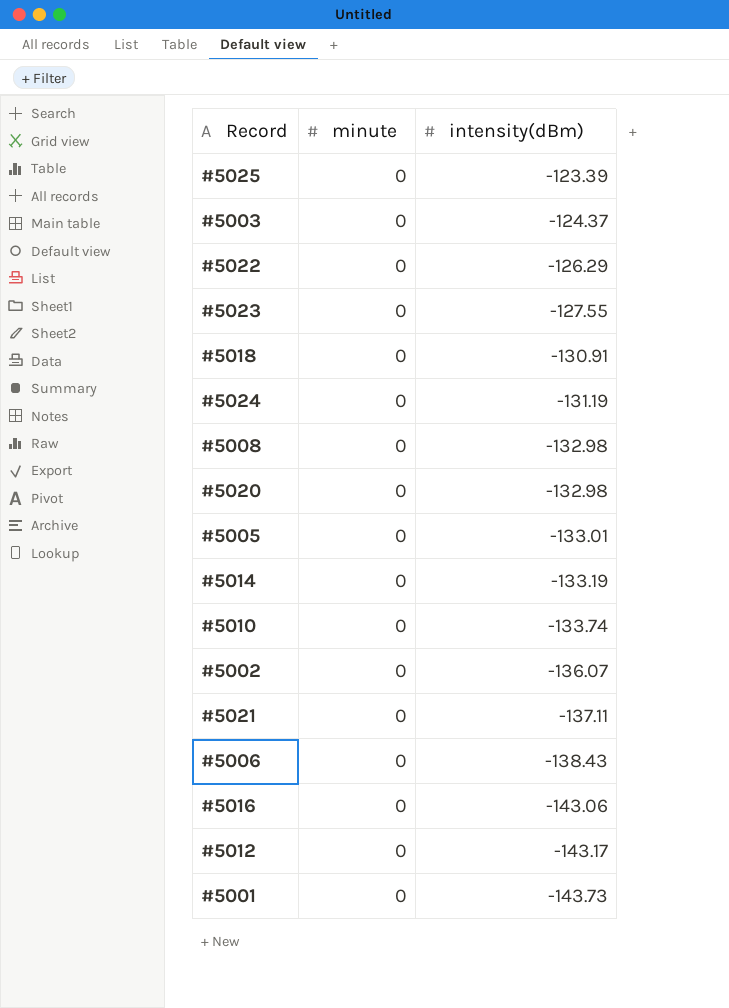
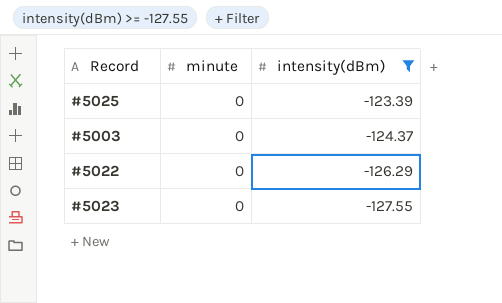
filter: none -> intensity(dBm) >= -127.55

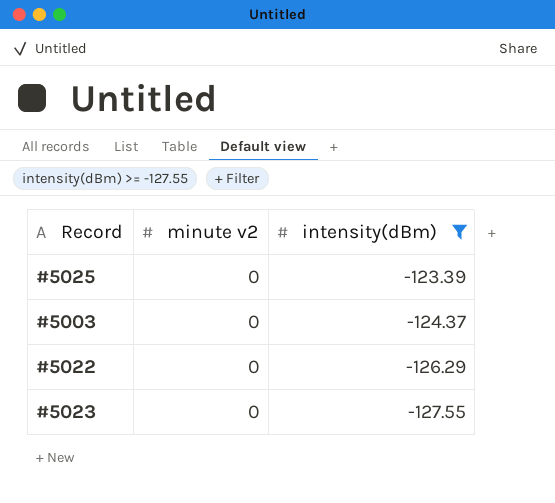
column name: minute -> minute v2

